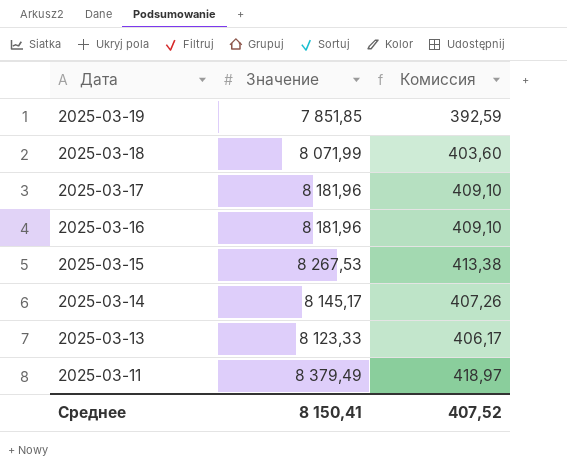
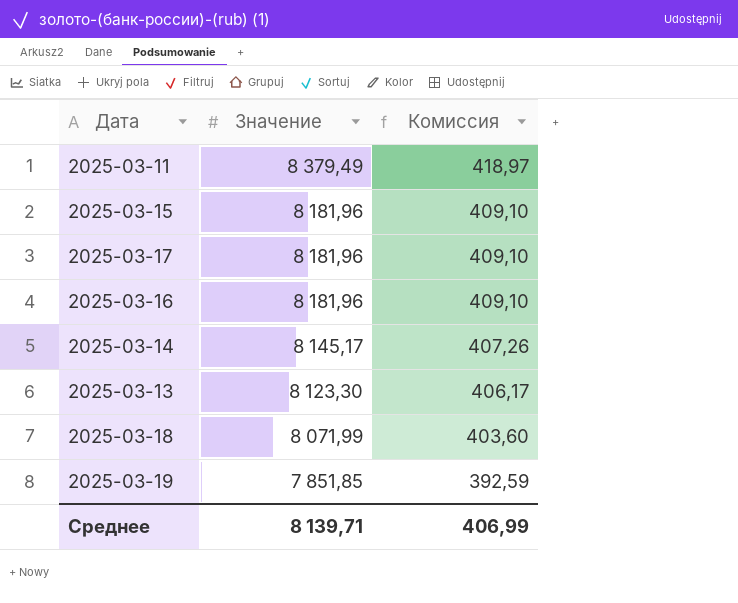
row order: Дата descending -> Значение descending
2025-03-15 | Значение: 8 267,53 -> 8 181,96
2025-03-15 | Комиссия: 413,38 -> 409,10
2025-03-13 | Значение: 8 123,33 -> 8 123,30
Среднее | Значение: 8 150,41 -> 8 139,71
Среднее | Комиссия: 407,52 -> 406,99

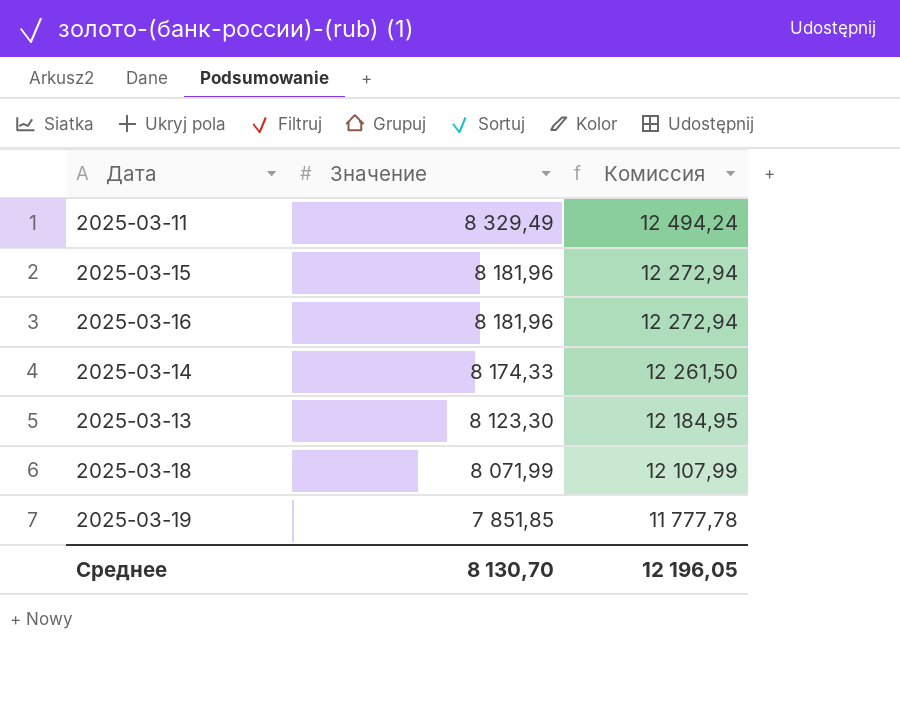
column Комиссия | formula: [Значение] * 0,05 -> [Значение] * 1,5
row 2025-03-17: 8 181,96 | 409,10 -> none
2025-03-11 | Значение: 8 379,49 -> 8 329,49
2025-03-14 | Значение: 8 145,17 -> 8 174,33
Среднее | Значение: 8 139,71 -> 8 130,70
Среднее | Комиссия: 406,99 -> 12 196,05

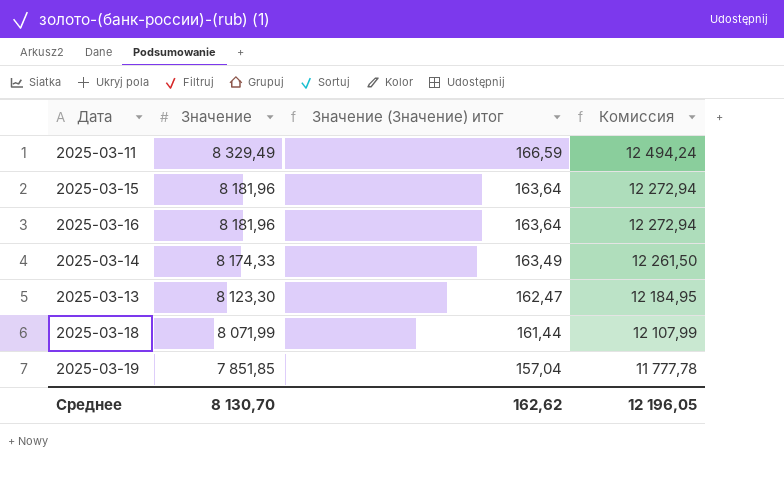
column Значение (Значение) итог | formula: none -> [Значение] * 0,02

